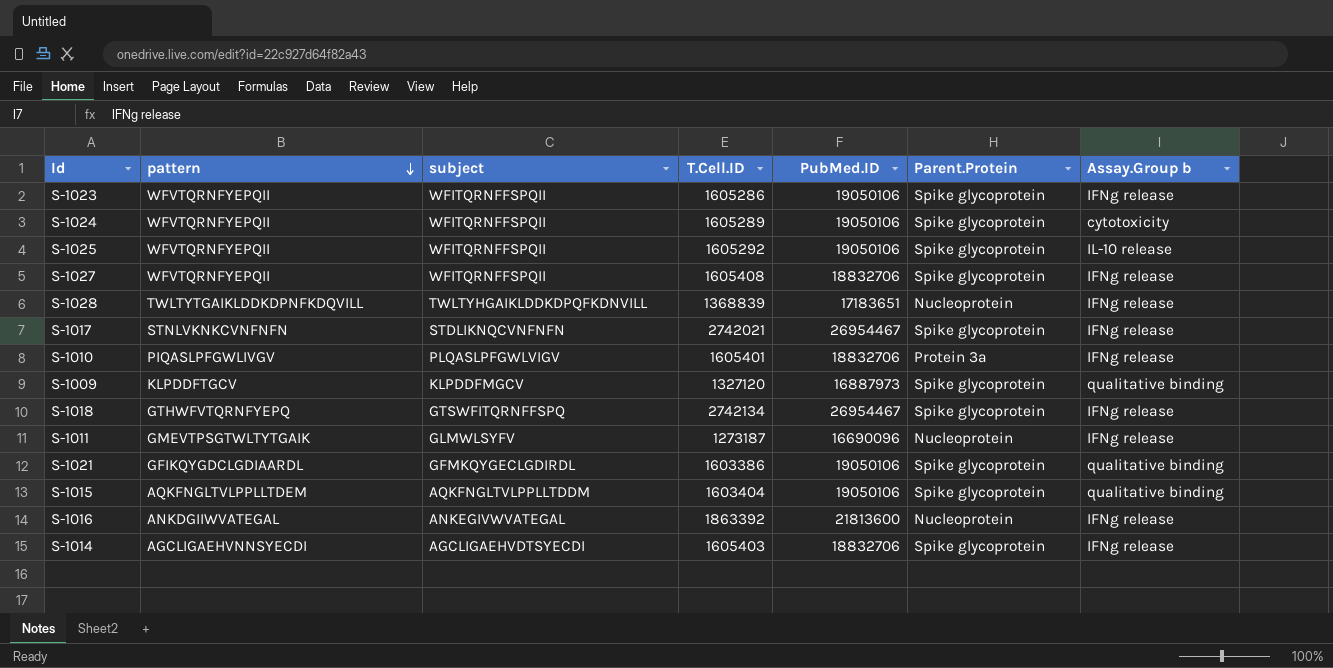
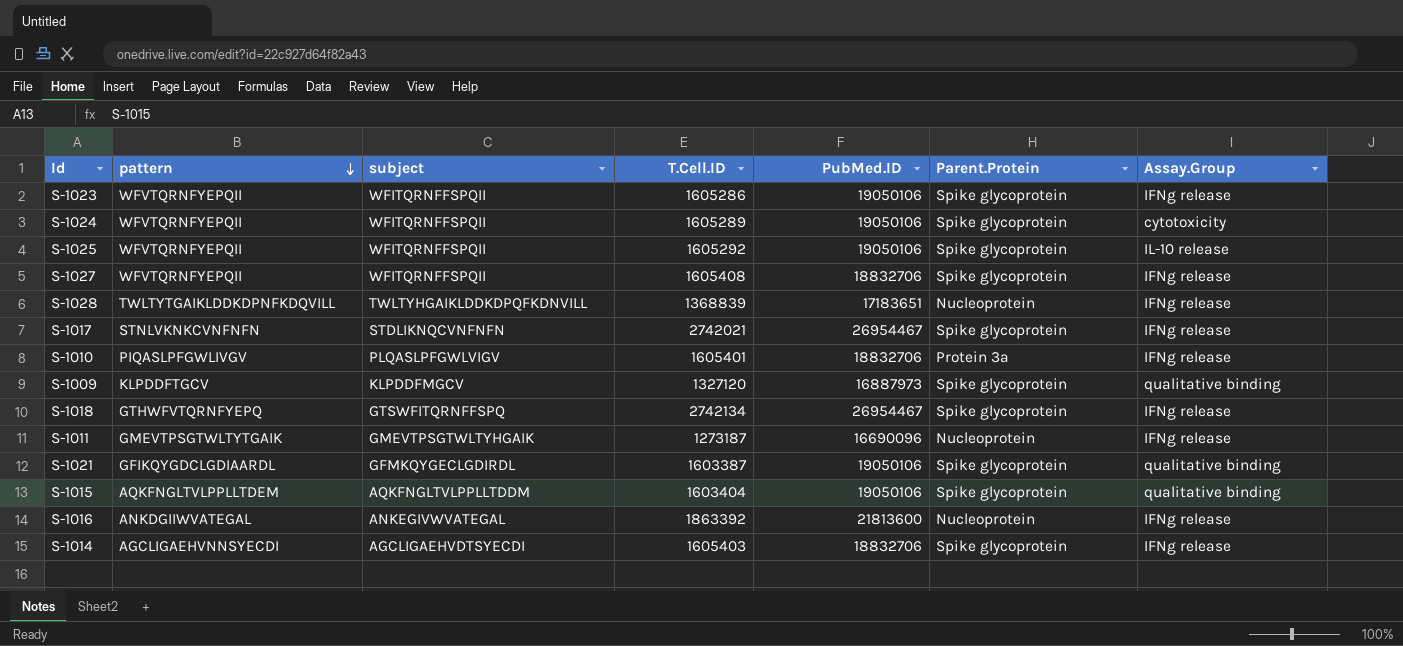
column name: Assay.Group b -> Assay.Group
S-1011 | subject: GLMWLSYFV -> GMEVTPSGTWLTYHGAIK
S-1021 | T.Cell.ID: 1603386 -> 1603387

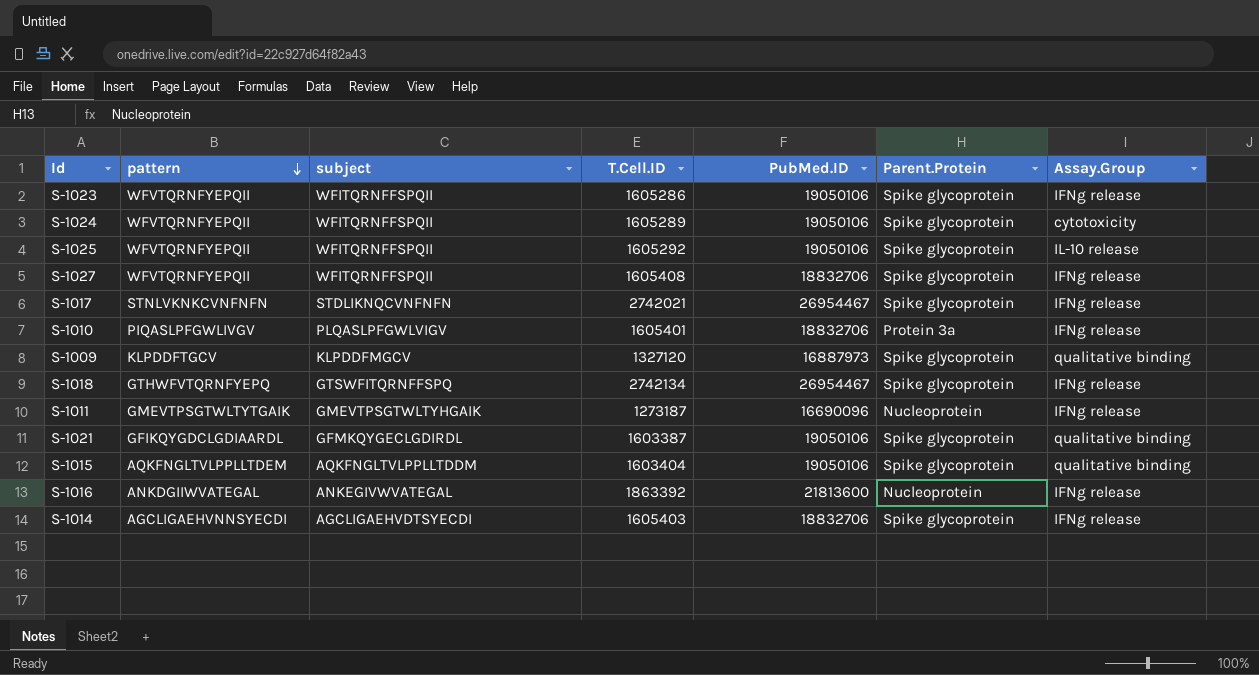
row S-1028: TWLTYTGAIKLDDKDPNFKDQVILL | TWLTYHGAIKLDDKDPQFKDNVILL | 1368839 | 17183651 | Nucleoprotein | IFNg release -> none

